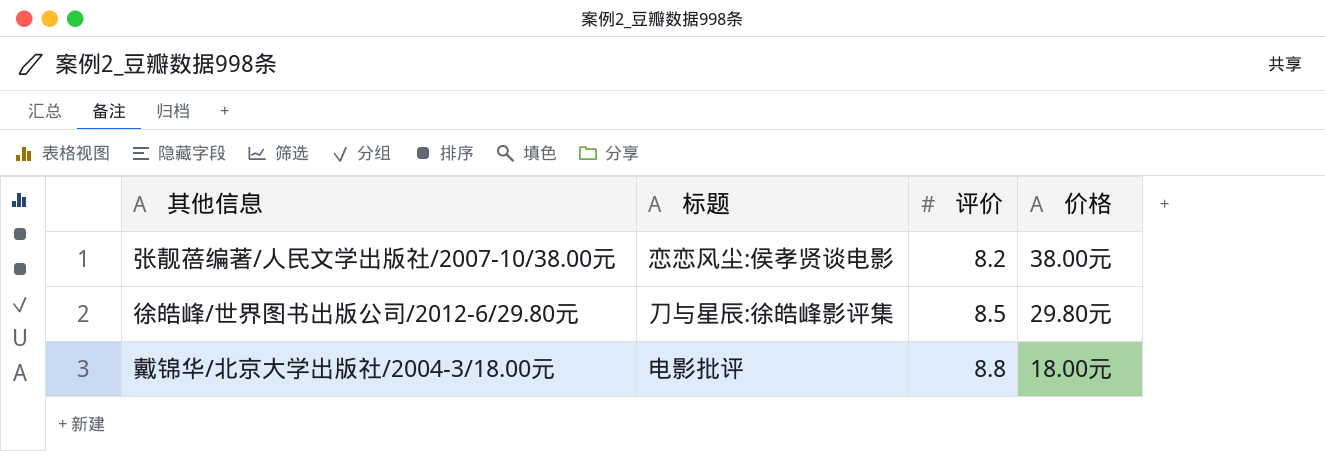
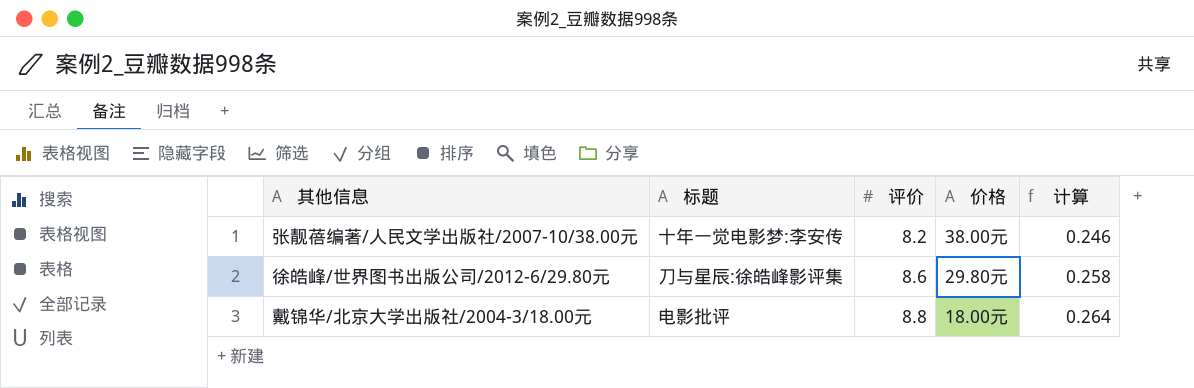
column 计算 | formula: none -> [评价] * 0.03
张靓蓓编著/人民文学出版社/2007-10/38.00元 | 标题: 恋恋风尘:侯孝贤谈电影 -> 十年一觉电影梦:李安传
徐皓峰/世界图书出版公司/2012-6/29.80元 | 评价: 8.5 -> 8.6

